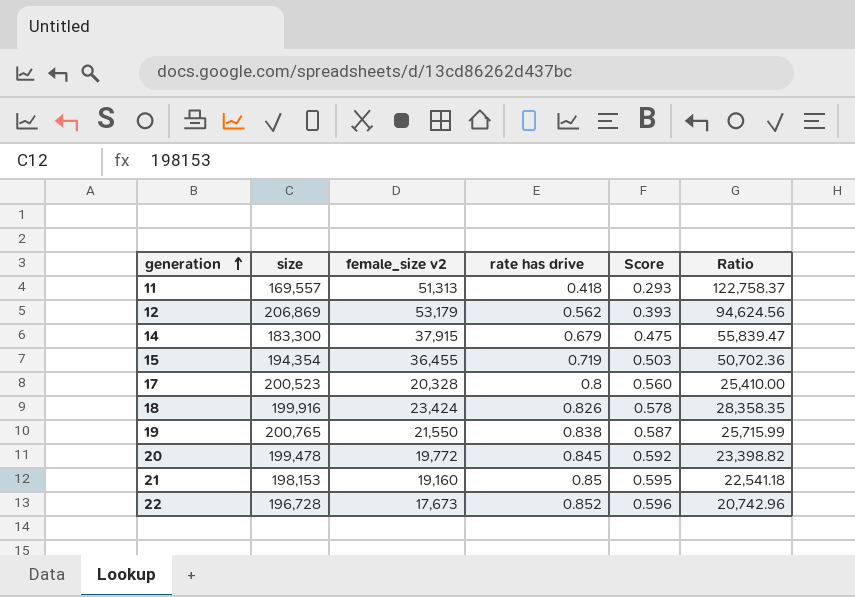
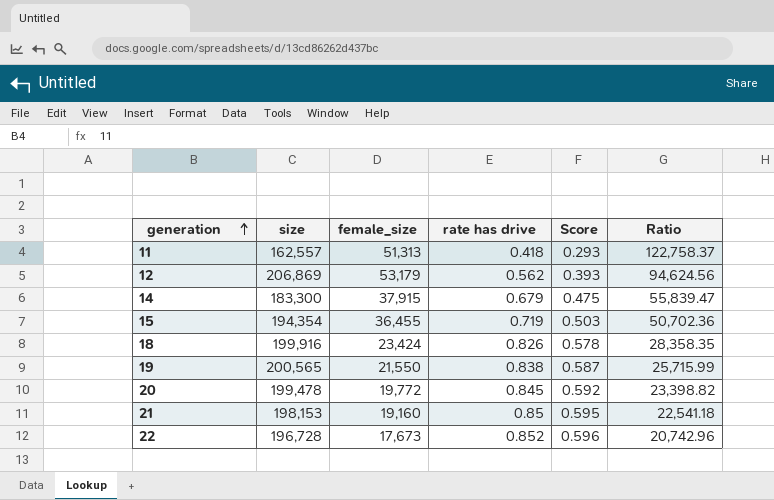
column name: female_size v2 -> female_size
row 17: 200,523 | 20,328 | 0.8 | 0.560 | 25,410.00 -> none
11 | size: 169,557 -> 162,557
19 | size: 200,765 -> 200,565

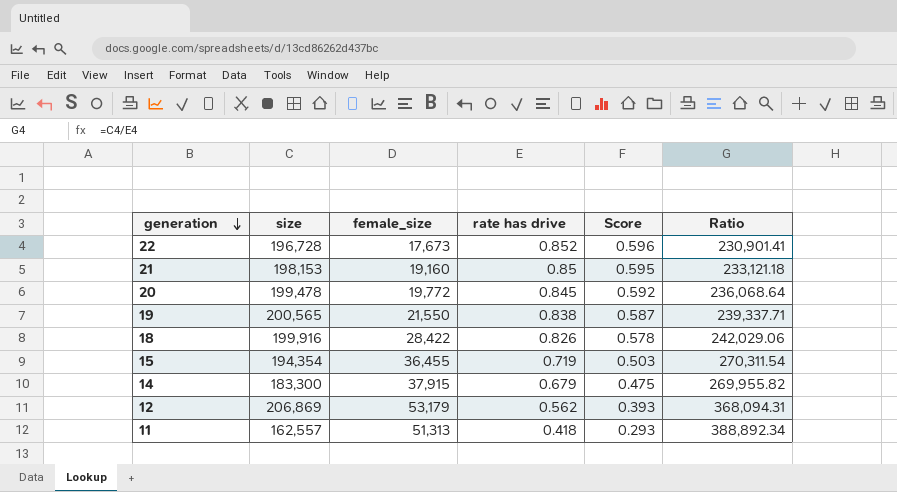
row order: generation ascending -> generation descending
column Ratio | formula: [female_size] / [rate has drive] -> [size] / [rate has drive]
18 | female_size: 23,424 -> 28,422

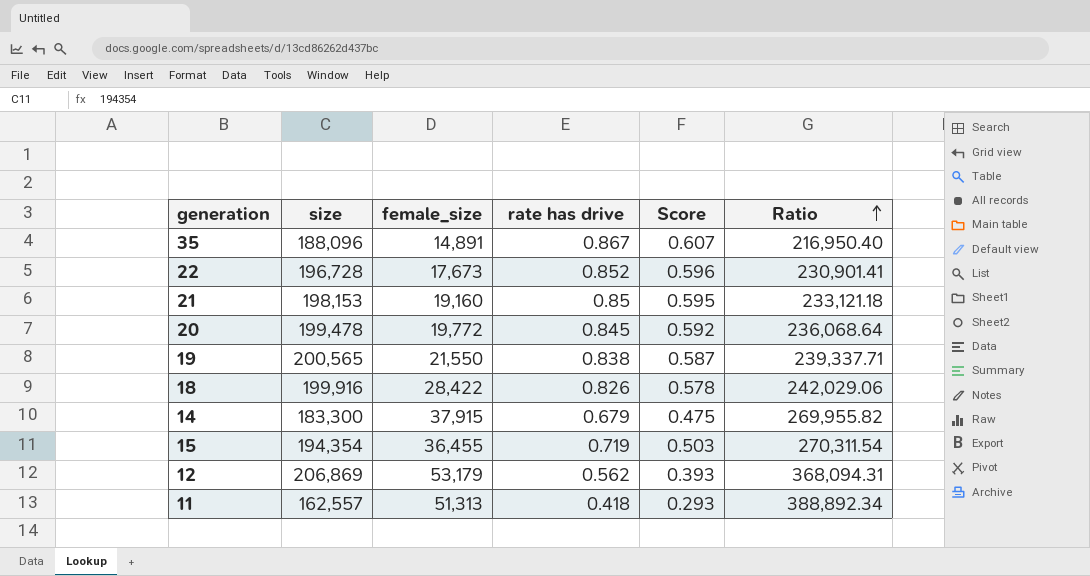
row order: generation descending -> Ratio ascending
row 35: none -> 188,096 | 14,891 | 0.867 | 0.607 | 216,950.40

